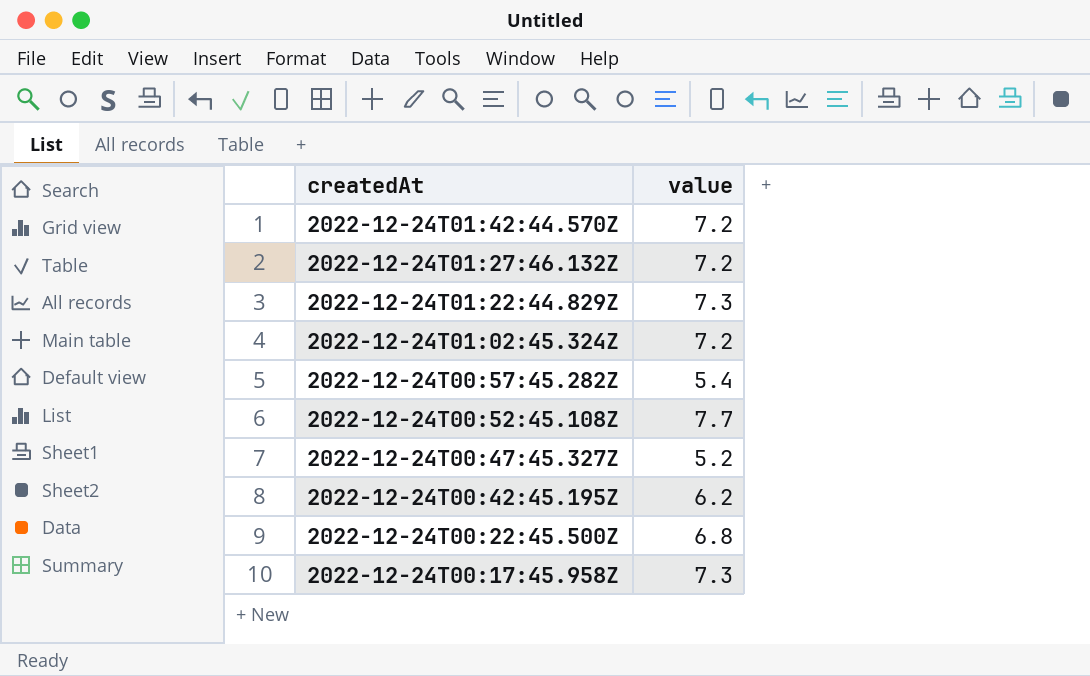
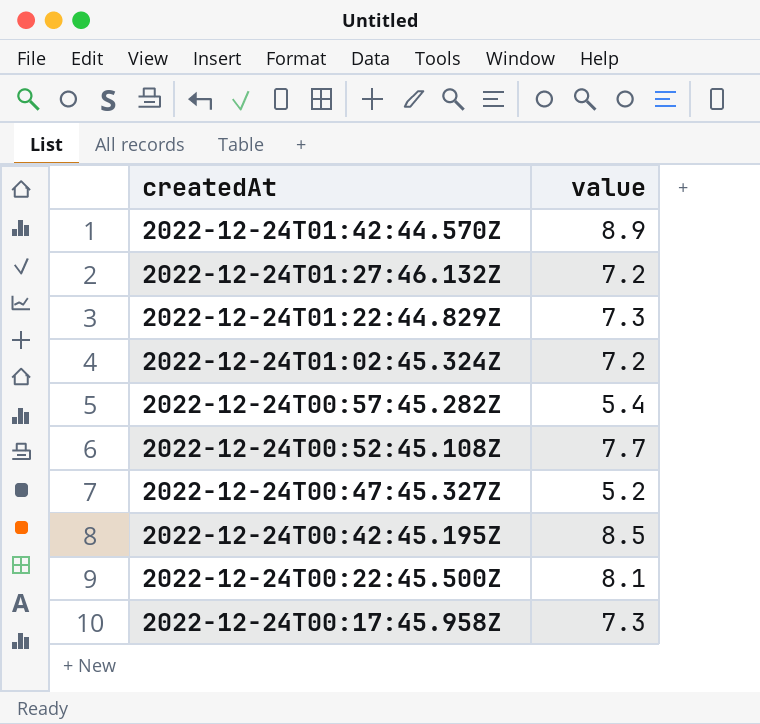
2022-12-24T01:42:44.570Z | value: 7.2 -> 8.9
2022-12-24T00:42:45.195Z | value: 6.2 -> 8.5
2022-12-24T00:22:45.500Z | value: 6.8 -> 8.1

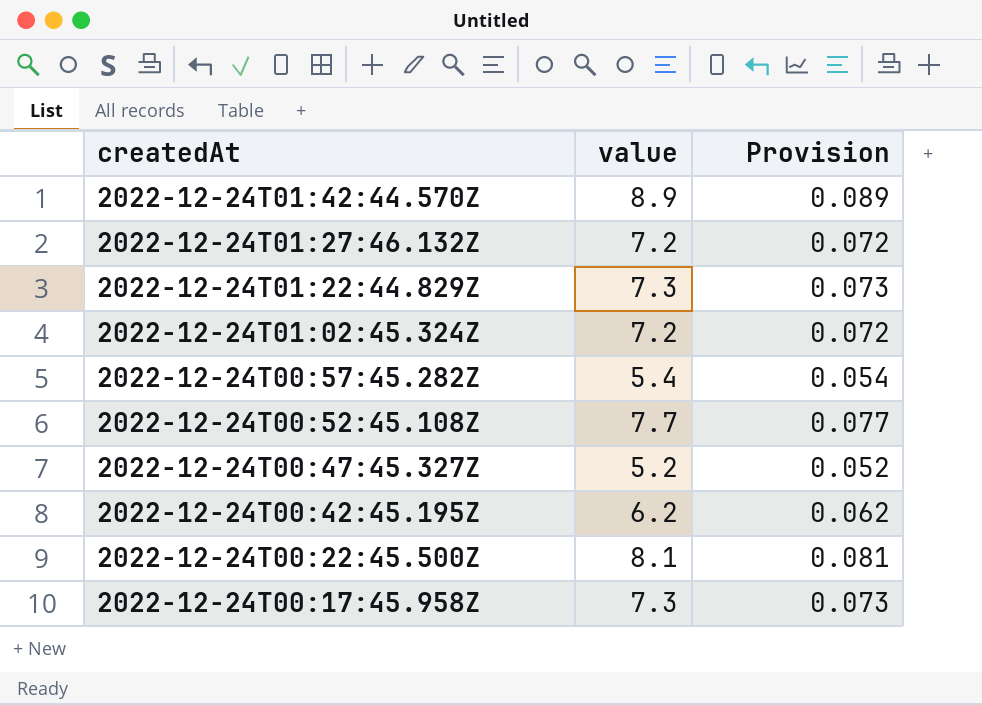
column Provision | formula: none -> [value] * 0.01
2022-12-24T00:42:45.195Z | value: 8.5 -> 6.2

